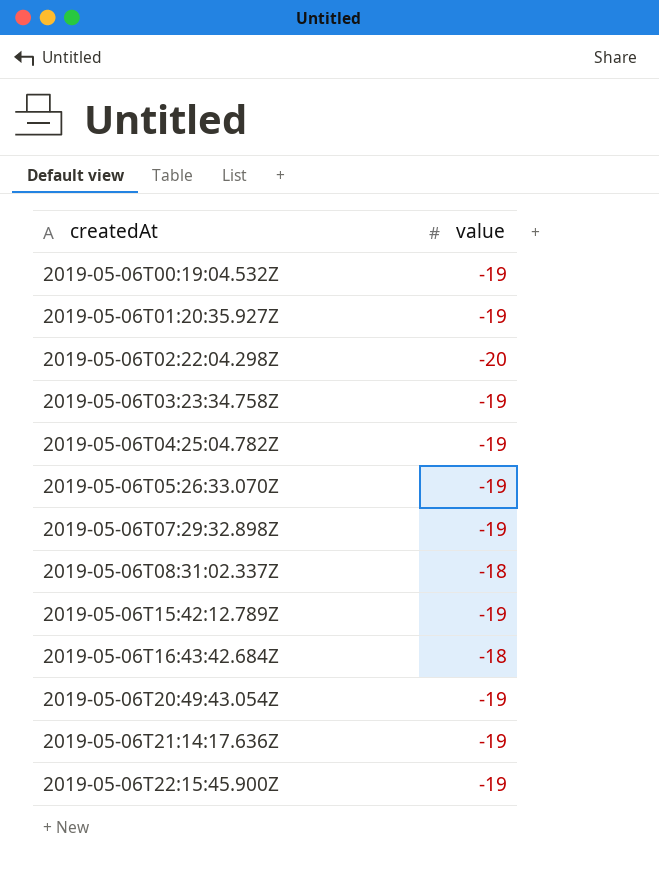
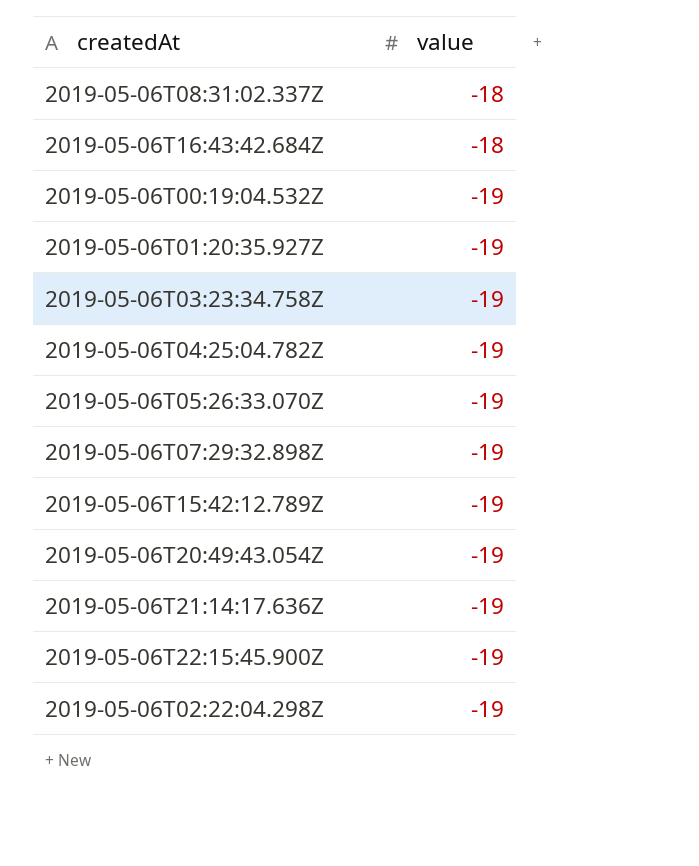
row order: createdAt ascending -> value descending
2019-05-06T02:22:04.298Z | value: -20 -> -19

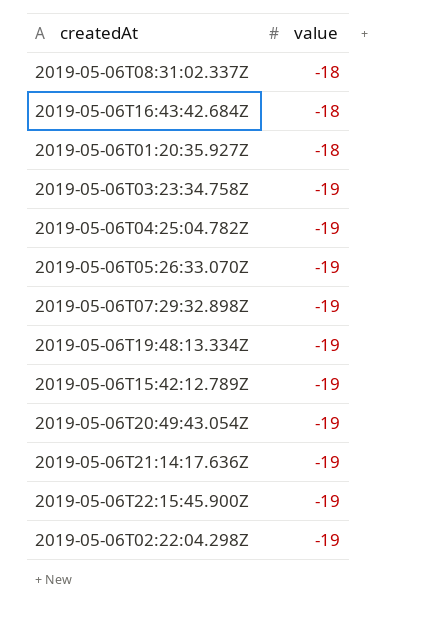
row 2019-05-06T00:19:04.532Z: -19 -> none
2019-05-06T01:20:35.927Z | value: -19 -> -18
row 2019-05-06T19:48:13.334Z: none -> -19

